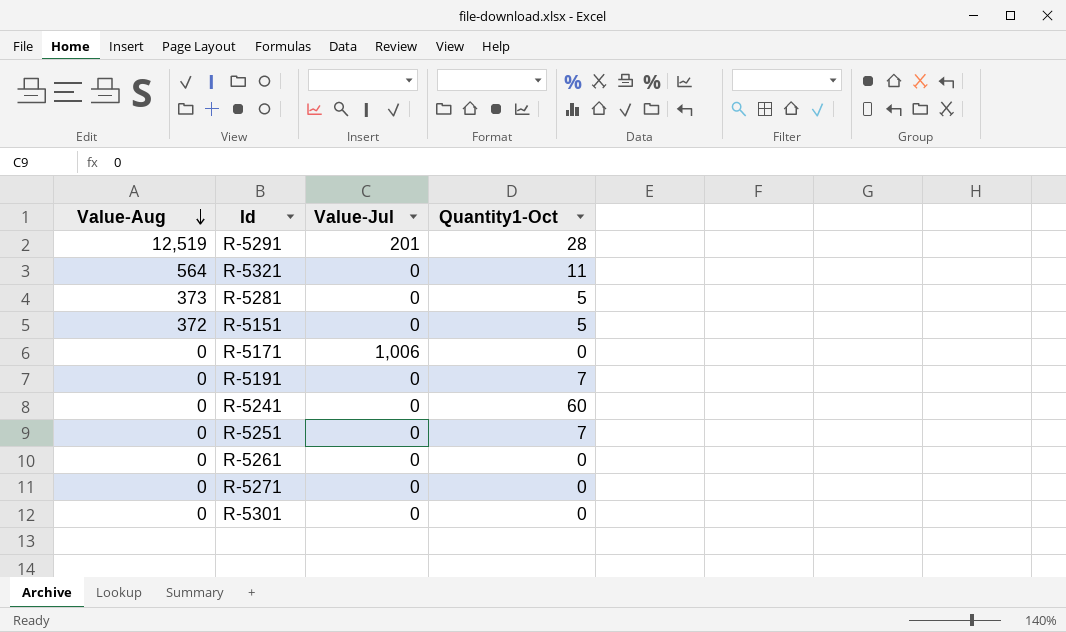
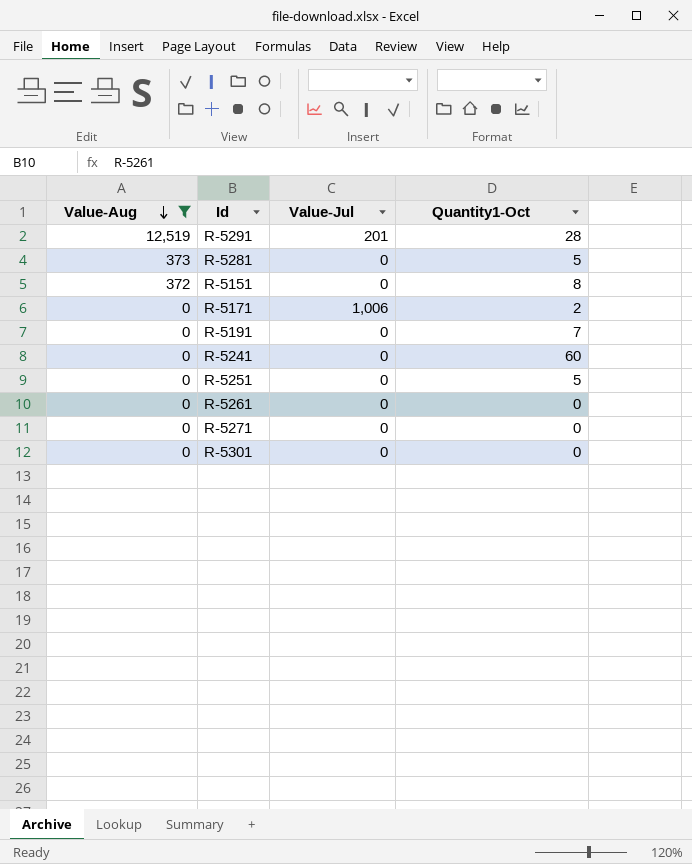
filter: none -> Value-Aug != 564
R-5151 | Quantity1-Oct: 5 -> 8
R-5171 | Quantity1-Oct: 0 -> 2
R-5251 | Quantity1-Oct: 7 -> 5

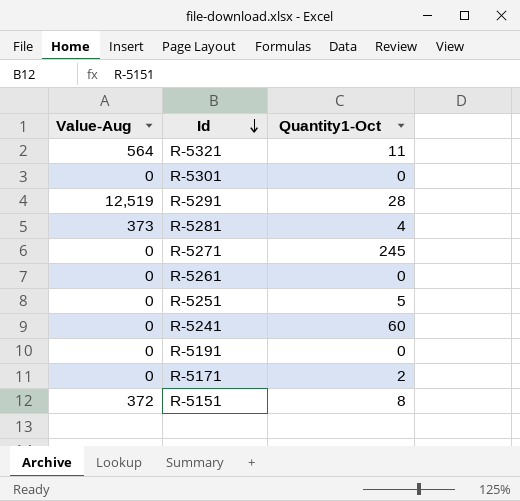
filter: Value-Aug != 564 -> none
row order: Value-Aug descending -> Id descending
column Value-Jul | position: 3 -> none
R-5281 | Quantity1-Oct: 5 -> 4
R-5271 | Quantity1-Oct: 0 -> 245
R-5191 | Quantity1-Oct: 7 -> 0

